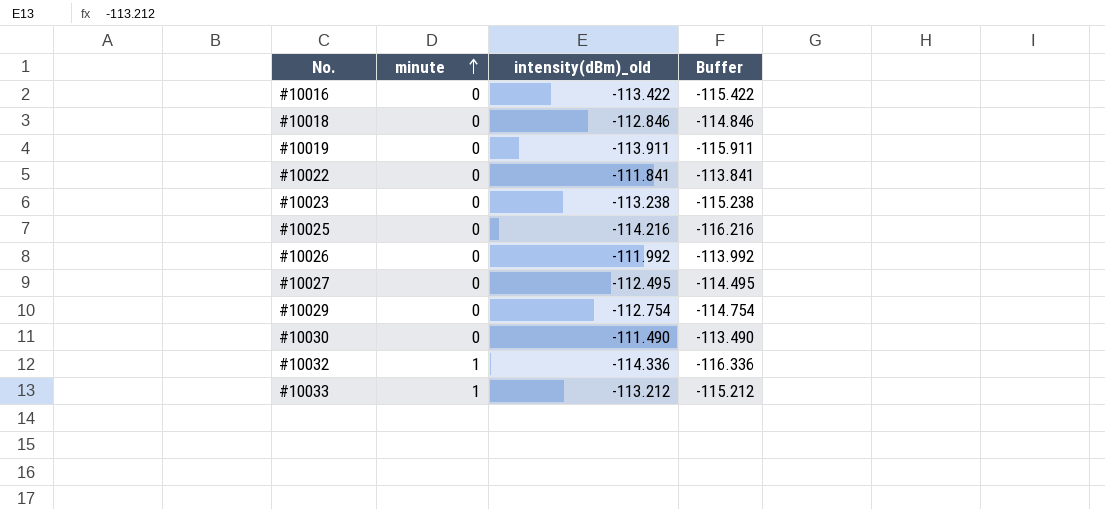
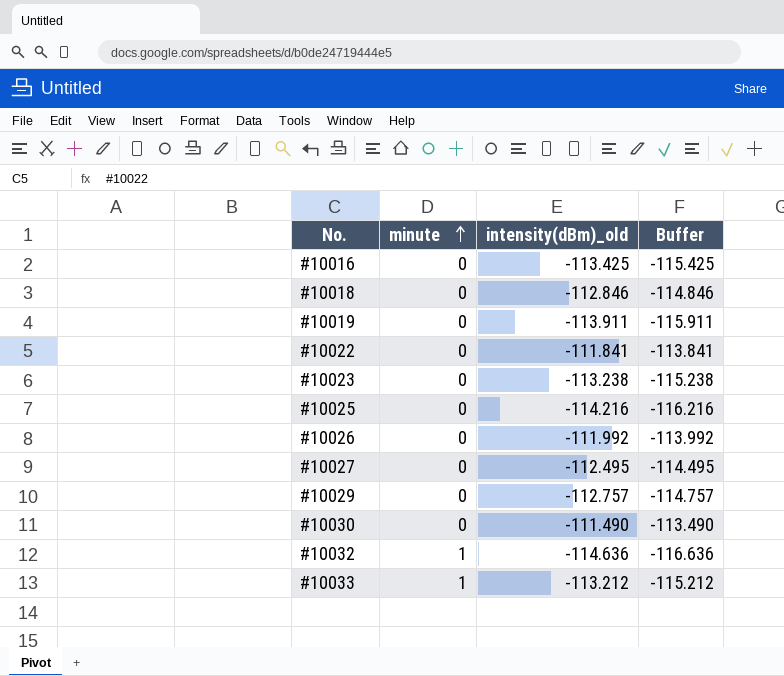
#10016 | intensity(dBm)_old: -113.422 -> -113.425
#10016 | Buffer: -115.422 -> -115.425
#10029 | intensity(dBm)_old: -112.754 -> -112.757
#10029 | Buffer: -114.754 -> -114.757
#10032 | intensity(dBm)_old: -114.336 -> -114.636
#10032 | Buffer: -116.336 -> -116.636

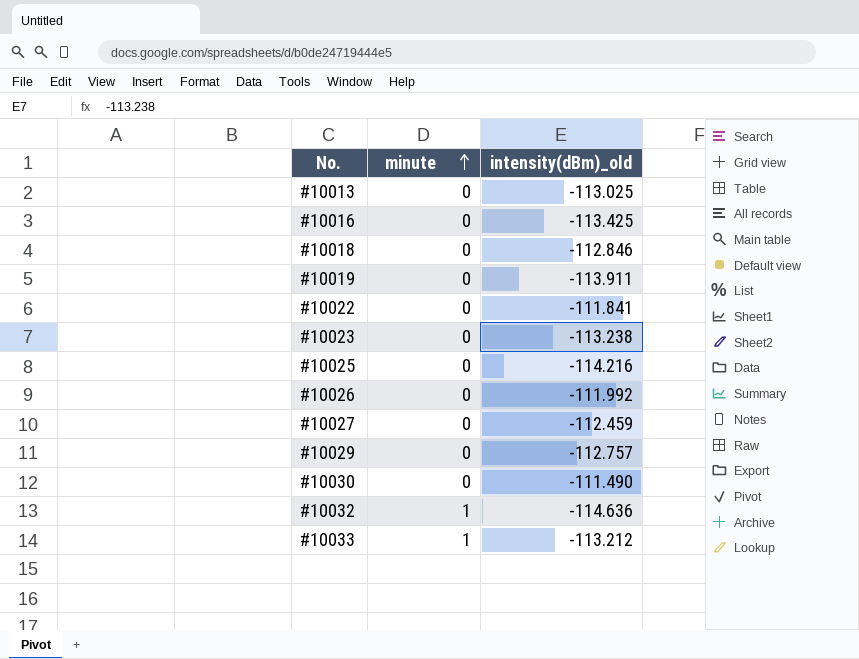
column Buffer | formula: [intensity(dBm)_old] - 2 -> none
row #10013: none -> 0 | -113.025
#10027 | intensity(dBm)_old: -112.495 -> -112.459

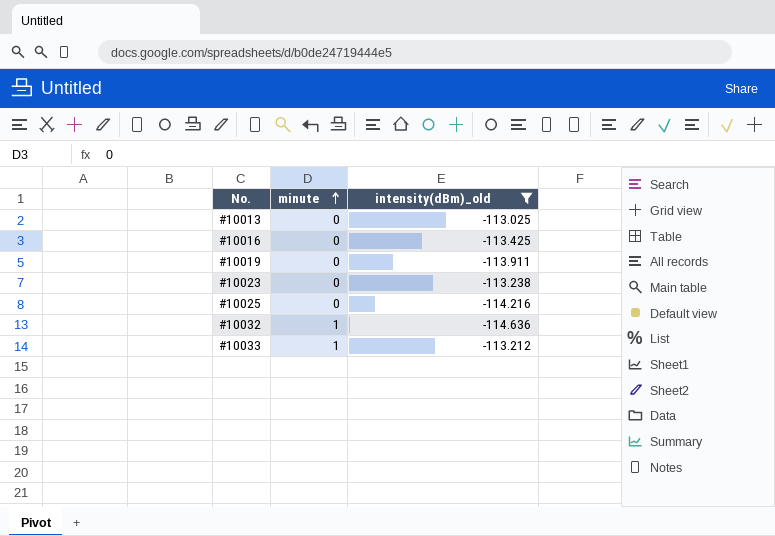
filter: none -> intensity(dBm)_old <= -113.025

